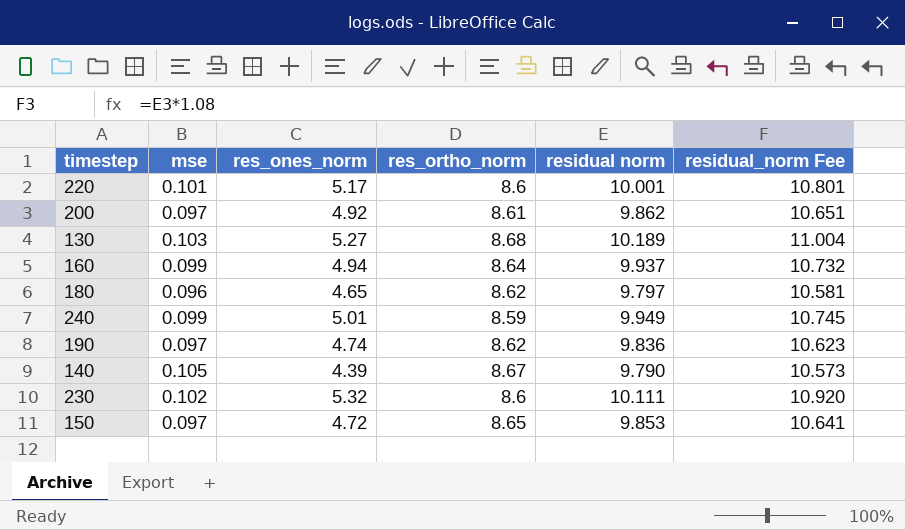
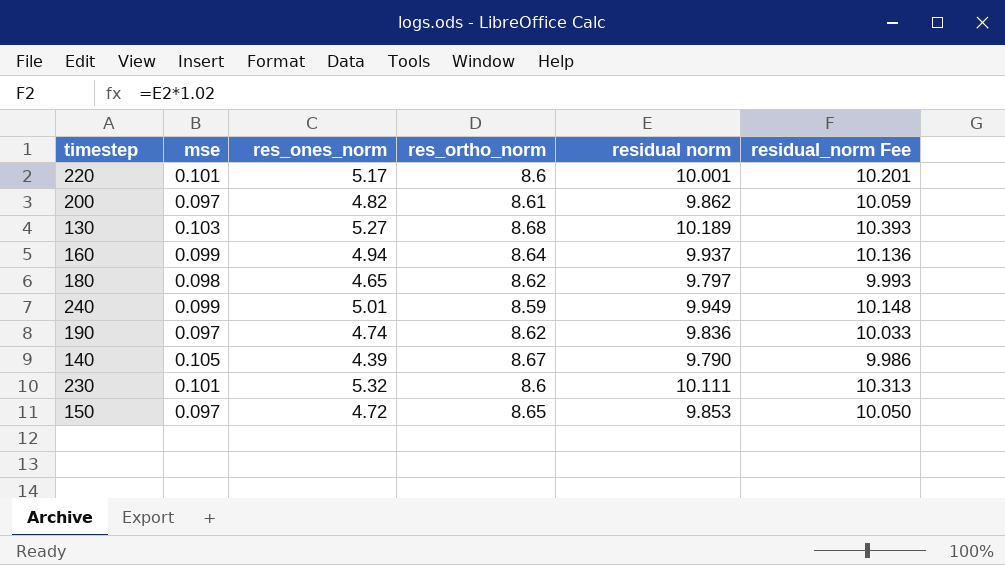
column residual_norm Fee | formula: [residual norm] * 1.08 -> [residual norm] * 1.02
200 | res_ones_norm: 4.92 -> 4.82
180 | mse: 0.096 -> 0.098
230 | mse: 0.102 -> 0.101

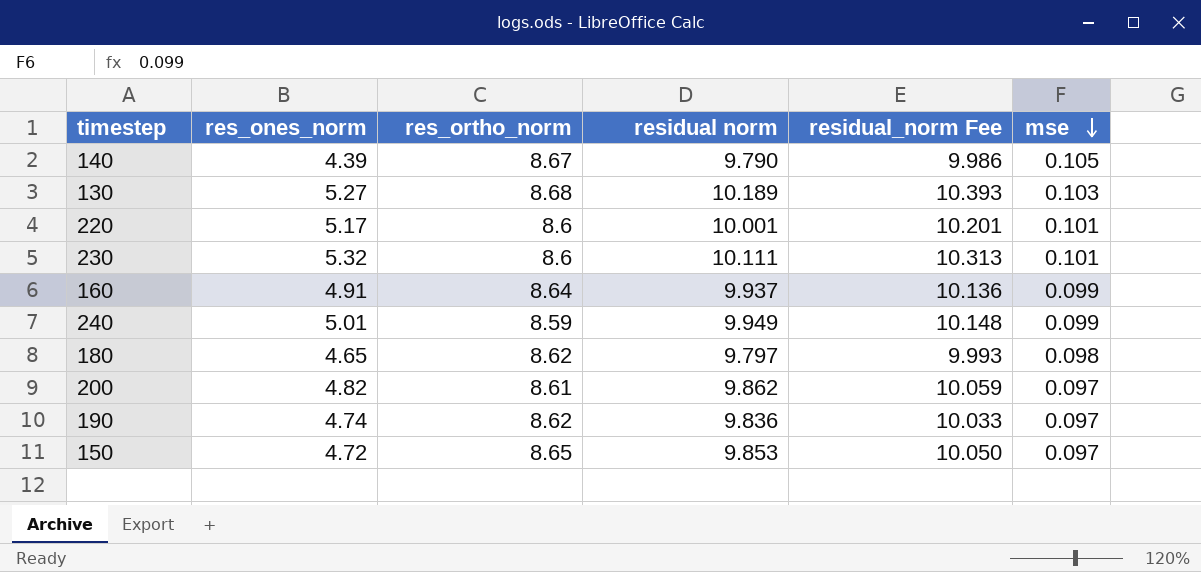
row order: none -> mse descending
column mse | position: 2 -> 6
160 | res_ones_norm: 4.94 -> 4.91

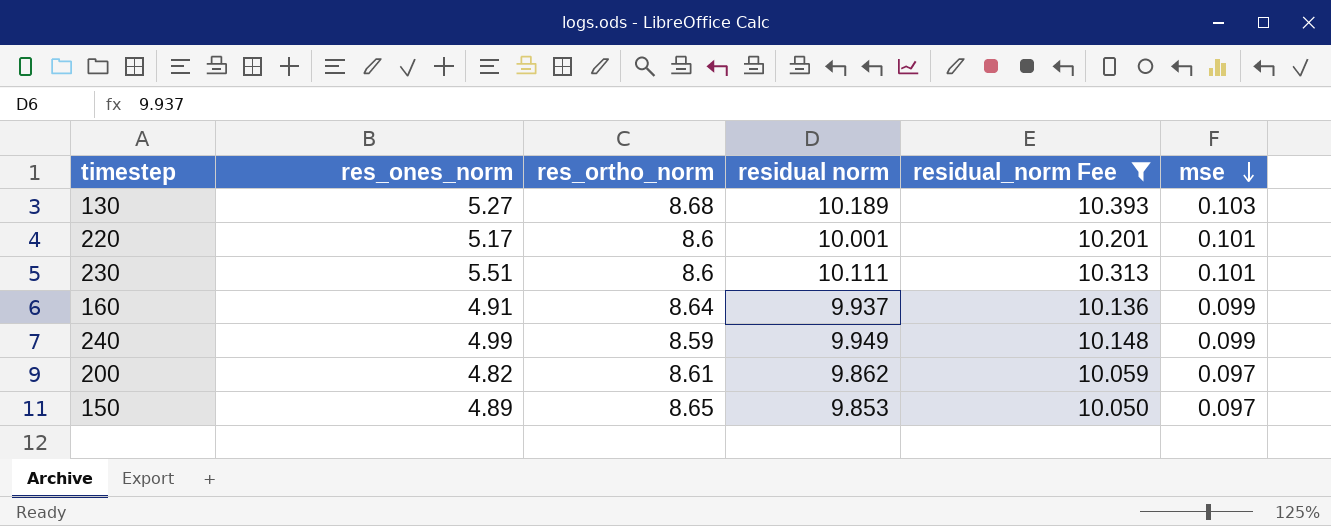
filter: none -> residual_norm Fee >= 10.050
230 | res_ones_norm: 5.32 -> 5.51
240 | res_ones_norm: 5.01 -> 4.99
150 | res_ones_norm: 4.72 -> 4.89

